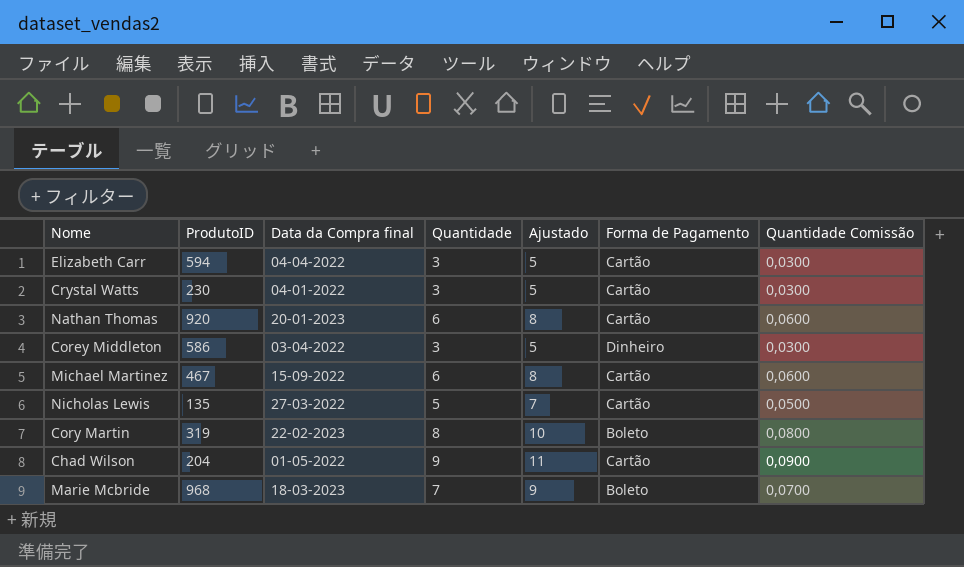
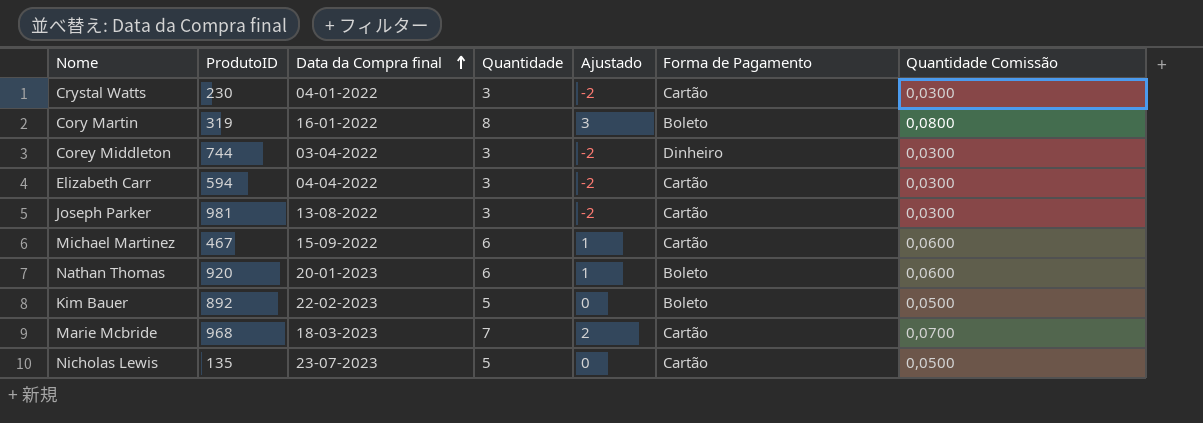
row order: none -> Data da Compra final ascending
column Ajustado | formula: [Quantidade] + 2 -> [Quantidade] - 5
row Chad Wilson: 204 | 01-05-2022 | 9 | 11 | Cartão | 0,0900 -> none
Cory Martin | Data da Compra final: 22-02-2023 -> 16-01-2022
Corey Middleton | ProdutoID: 586 -> 744
row Joseph Parker: none -> 981 | 13-08-2022 | 3 | -2 | Cartão | 0,0300
Nathan Thomas | Forma de Pagamento: Cartão -> Boleto
row Kim Bauer: none -> 892 | 22-02-2023 | 5 | 0 | Boleto | 0,0500
Marie Mcbride | Forma de Pagamento: Boleto -> Cartão
Nicholas Lewis | Data da Compra final: 27-03-2022 -> 23-07-2023

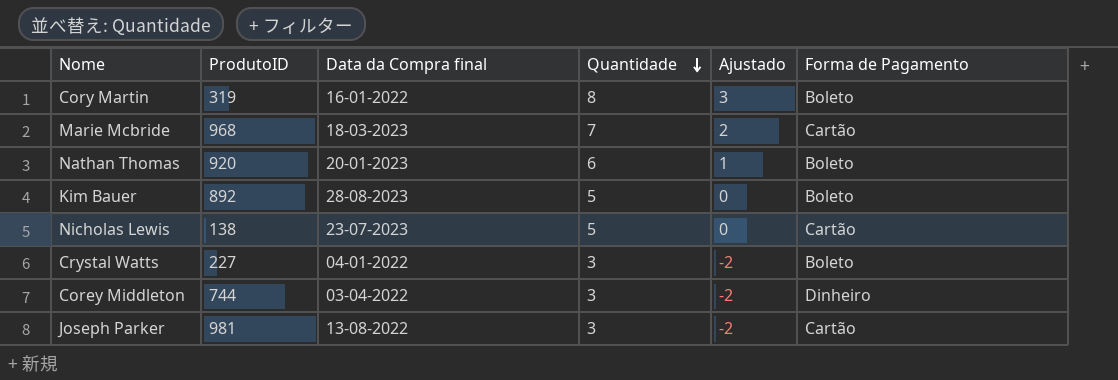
row order: Data da Compra final ascending -> Quantidade descending
column Quantidade Comissão | formula: [Quantidade] * 0,01 -> none
row Elizabeth Carr: 594 | 04-04-2022 | 3 | -2 | Cartão | 0,0300 -> none
row Michael Martinez: 467 | 15-09-2022 | 6 | 1 | Cartão | 0,0600 -> none
Kim Bauer | Data da Compra final: 22-02-2023 -> 28-08-2023
Nicholas Lewis | ProdutoID: 135 -> 138
Crystal Watts | ProdutoID: 230 -> 227
Crystal Watts | Forma de Pagamento: Cartão -> Boleto

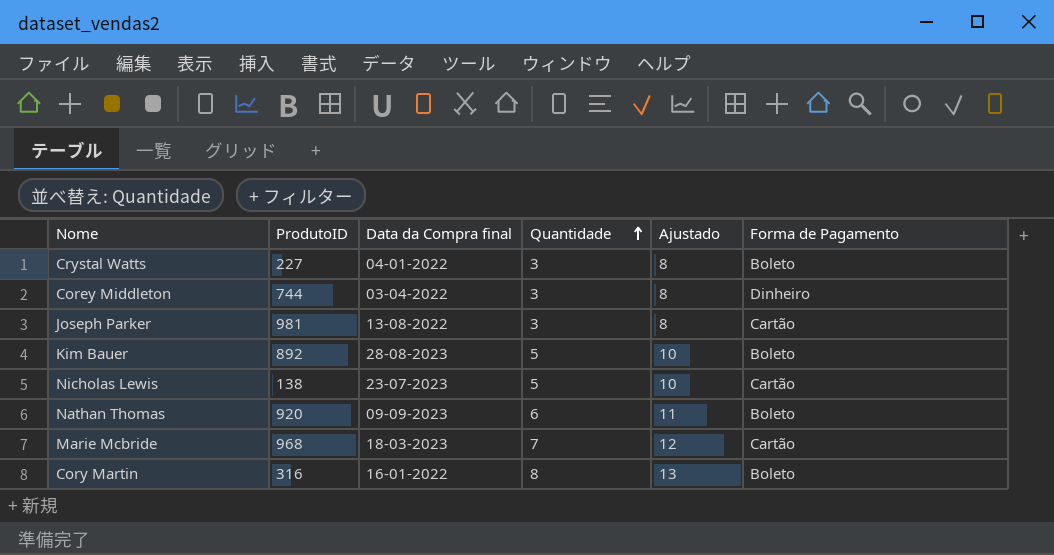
row order: Quantidade descending -> Quantidade ascending
column Ajustado | formula: [Quantidade] - 5 -> [Quantidade] + 5
Nathan Thomas | Data da Compra final: 20-01-2023 -> 09-09-2023
Cory Martin | ProdutoID: 319 -> 316

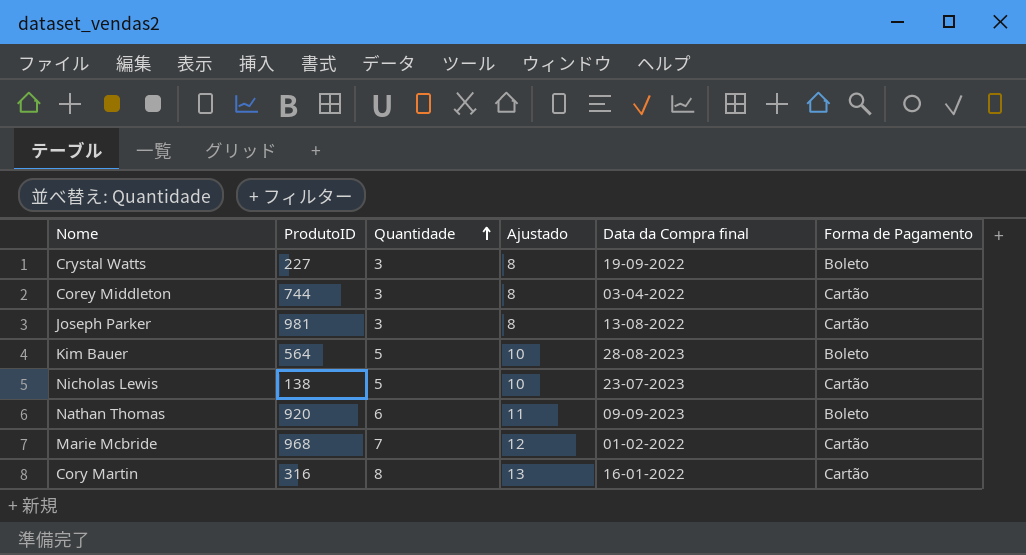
column Data da Compra final | position: 3 -> 5
Crystal Watts | Data da Compra final: 04-01-2022 -> 19-09-2022
Corey Middleton | Forma de Pagamento: Dinheiro -> Cartão
Kim Bauer | ProdutoID: 892 -> 564
Marie Mcbride | Data da Compra final: 18-03-2023 -> 01-02-2022
Cory Martin | Forma de Pagamento: Boleto -> Cartão

